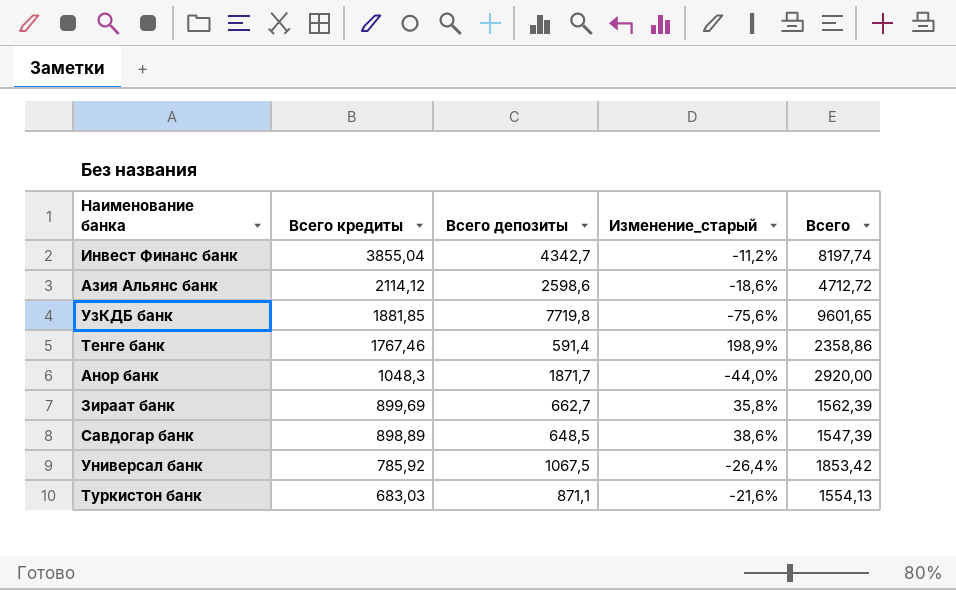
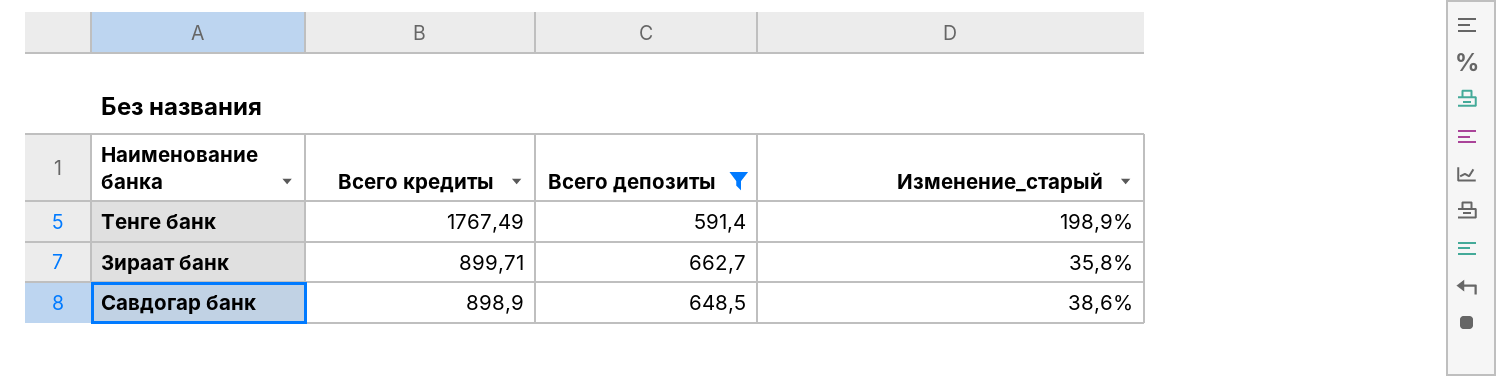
filter: none -> Всего депозиты <= 662,7
column Всего | formula: [Всего кредиты] + [Всего депозиты] -> none
Тенге банк | Всего кредиты: 1767,46 -> 1767,49
Зираат банк | Всего кредиты: 899,69 -> 899,71
Савдогар банк | Всего кредиты: 898,89 -> 898,9

